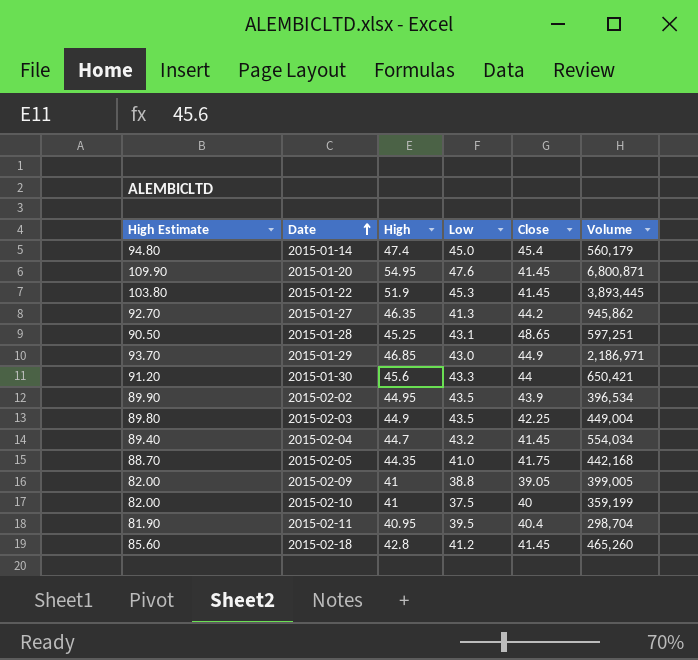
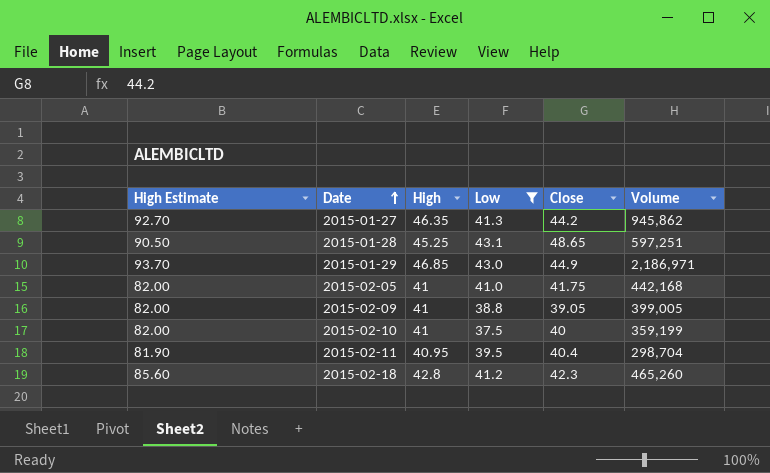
filter: none -> Low <= 43.1
2015-02-05 | High Estimate: 88.70 -> 82.00
2015-02-05 | High: 44.35 -> 41
2015-02-18 | Close: 41.45 -> 42.3

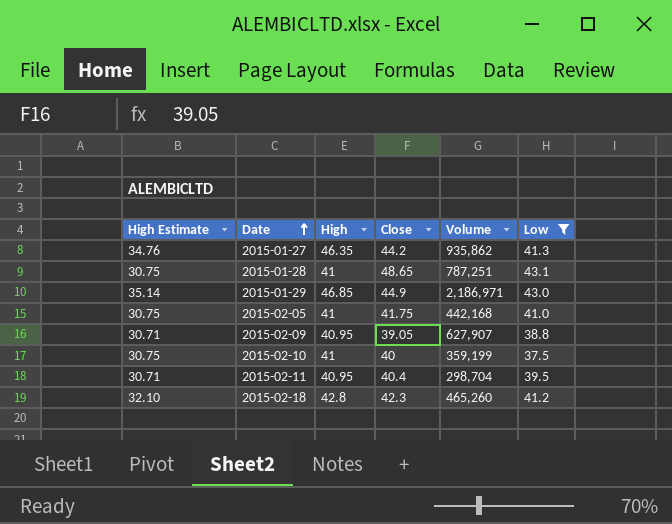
column High Estimate | formula: [High] * 2 -> [High] * 0.75
column Low | position: 4 -> 6
2015-01-27 | Volume: 945,862 -> 935,862
2015-01-28 | High: 45.25 -> 41
2015-01-28 | Volume: 597,251 -> 787,251
2015-02-09 | High: 41 -> 40.95
2015-02-09 | Volume: 399,005 -> 627,907

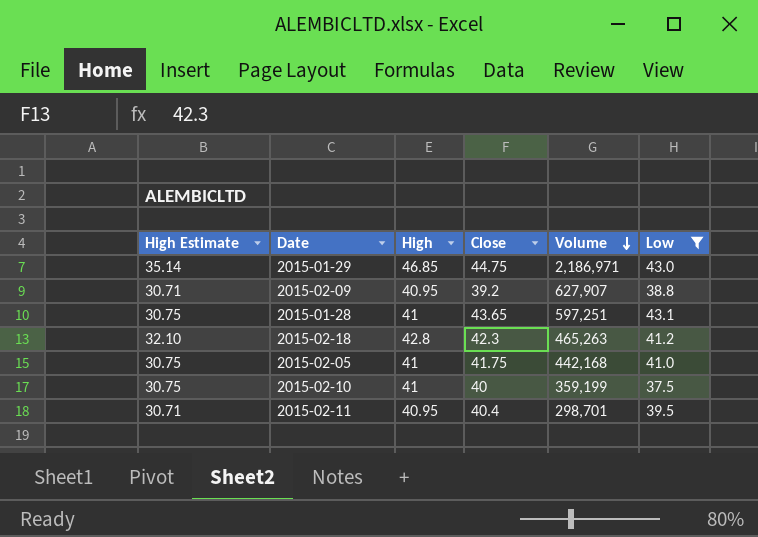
row order: Date ascending -> Volume descending
row 2015-01-27: 34.76 | 46.35 | 44.2 | 935,862 | 41.3 -> none
2015-01-29 | Close: 44.9 -> 44.75
2015-02-09 | Close: 39.05 -> 39.2
2015-01-28 | Close: 48.65 -> 43.65
2015-01-28 | Volume: 787,251 -> 597,251
2015-02-18 | Volume: 465,260 -> 465,263
2015-02-11 | Volume: 298,704 -> 298,701

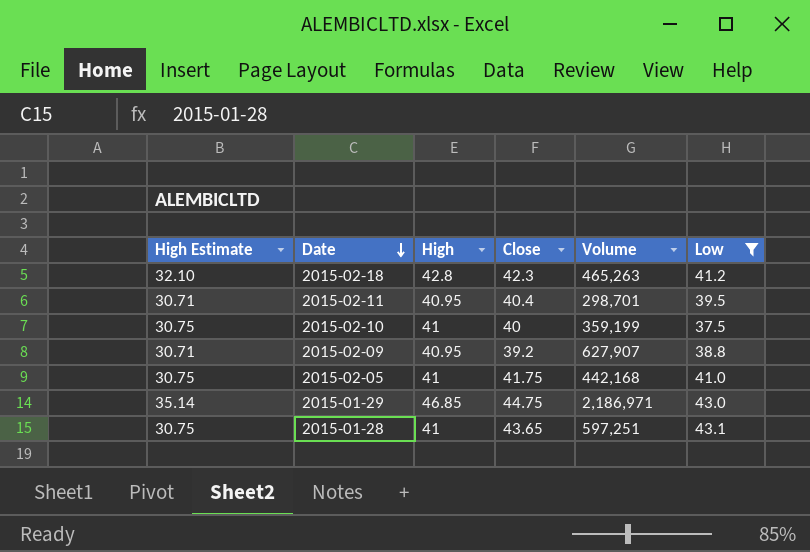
row order: Volume descending -> Date descending

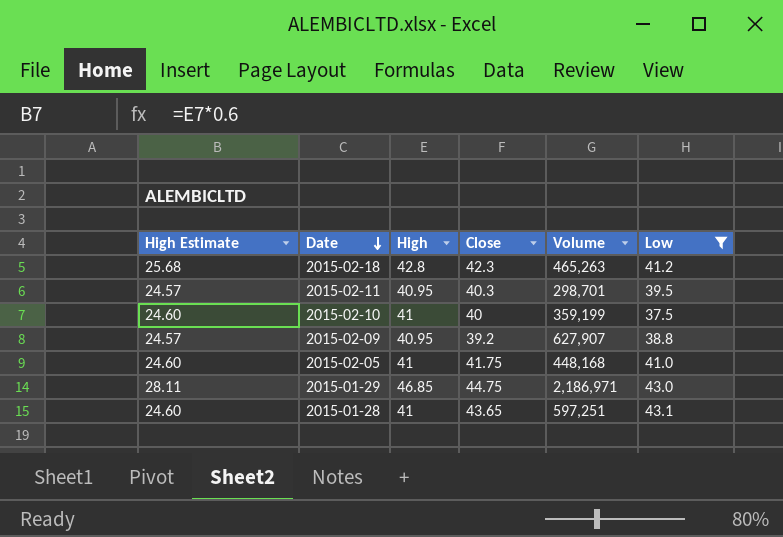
column High Estimate | formula: [High] * 0.75 -> [High] * 0.6
2015-02-11 | Close: 40.4 -> 40.3
2015-02-05 | Volume: 442,168 -> 448,168

